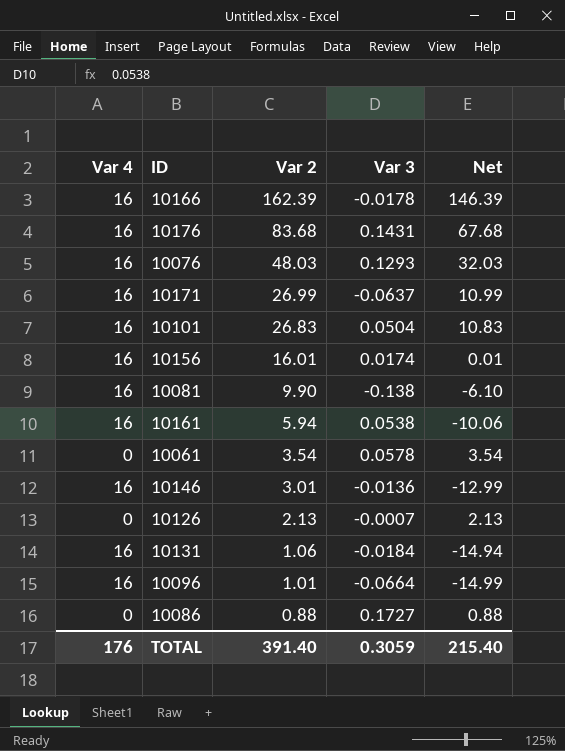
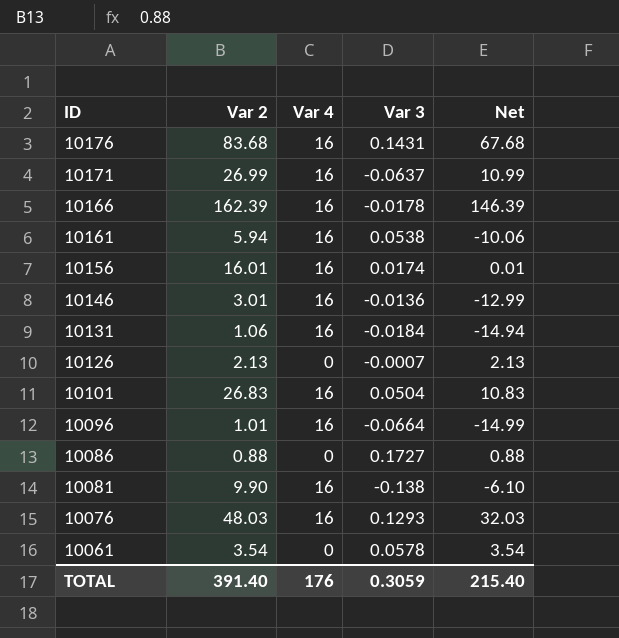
row order: Var 2 descending -> ID descending
column Var 4 | position: 1 -> 3

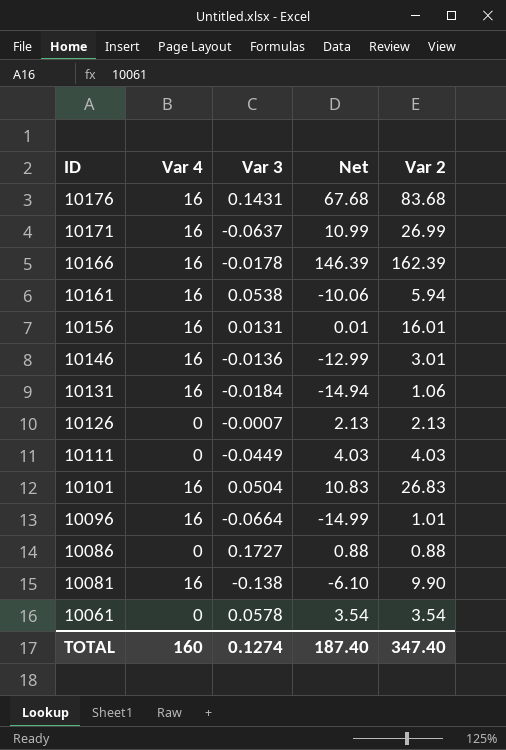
column Var 2 | position: 2 -> 5
row 10076: 48.03 | 16 | 0.1293 | 32.03 -> none
10156 | Var 3: 0.0174 -> 0.0131
row 10111: none -> 0 | -0.0449 | 4.03 | 4.03
TOTAL | Var 4: 176 -> 160
TOTAL | Var 3: 0.3059 -> 0.1274
TOTAL | Net: 215.40 -> 187.40
TOTAL | Var 2: 391.40 -> 347.40

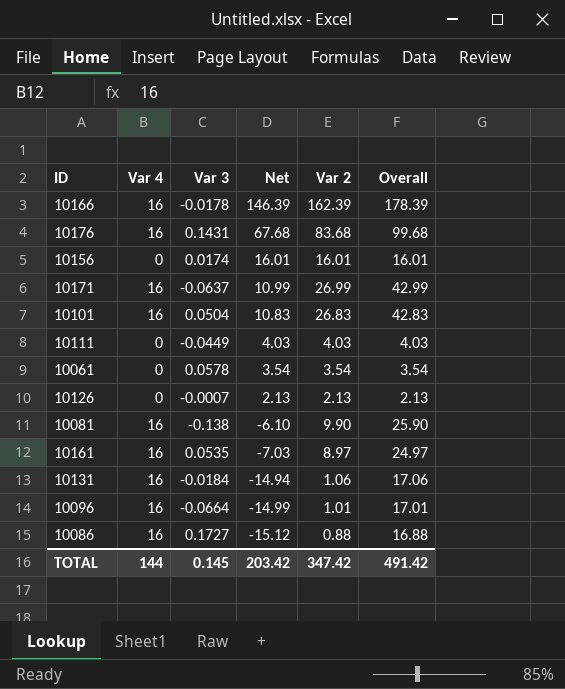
row order: ID descending -> Net descending
column Overall | formula: none -> [Var 4] + [Var 2]
row 10146: 16 | -0.0136 | -12.99 | 3.01 -> none
10156 | Var 4: 16 -> 0
10156 | Var 3: 0.0131 -> 0.0174
10156 | Net: 0.01 -> 16.01
10161 | Var 3: 0.0538 -> 0.0535
10161 | Net: -10.06 -> -7.03
10161 | Var 2: 5.94 -> 8.97
10086 | Var 4: 0 -> 16
10086 | Net: 0.88 -> -15.12
TOTAL | Var 4: 160 -> 144
TOTAL | Var 3: 0.1274 -> 0.145
TOTAL | Net: 187.40 -> 203.42
TOTAL | Var 2: 347.40 -> 347.42

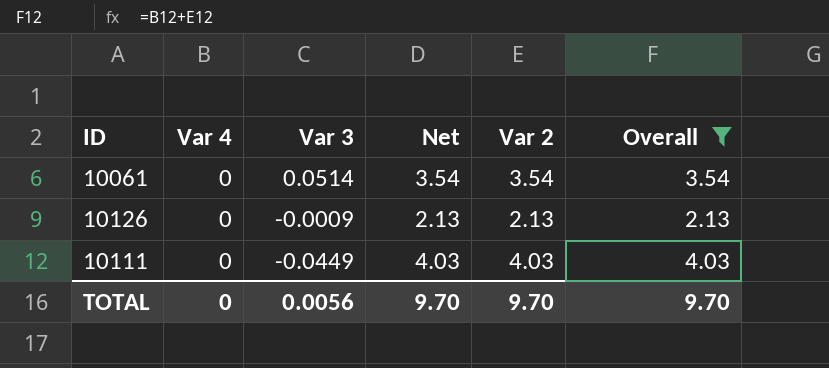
filter: none -> Overall <= 4.03
row order: Net descending -> Var 3 descending
10061 | Var 3: 0.0578 -> 0.0514
10126 | Var 3: -0.0007 -> -0.0009
TOTAL | Var 4: 144 -> 0
TOTAL | Var 3: 0.145 -> 0.0056
TOTAL | Net: 203.42 -> 9.70
TOTAL | Var 2: 347.42 -> 9.70
TOTAL | Overall: 491.42 -> 9.70

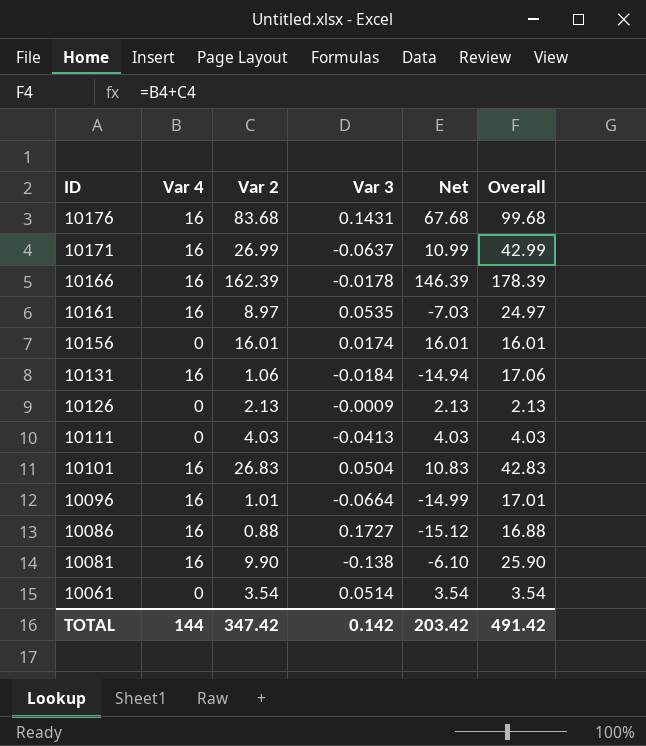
filter: Overall <= 4.03 -> none
row order: Var 3 descending -> ID descending
column Var 2 | position: 5 -> 3
10111 | Var 3: -0.0449 -> -0.0413
TOTAL | Var 4: 0 -> 144
TOTAL | Var 2: 9.70 -> 347.42
TOTAL | Var 3: 0.0056 -> 0.142
TOTAL | Net: 9.70 -> 203.42
TOTAL | Overall: 9.70 -> 491.42

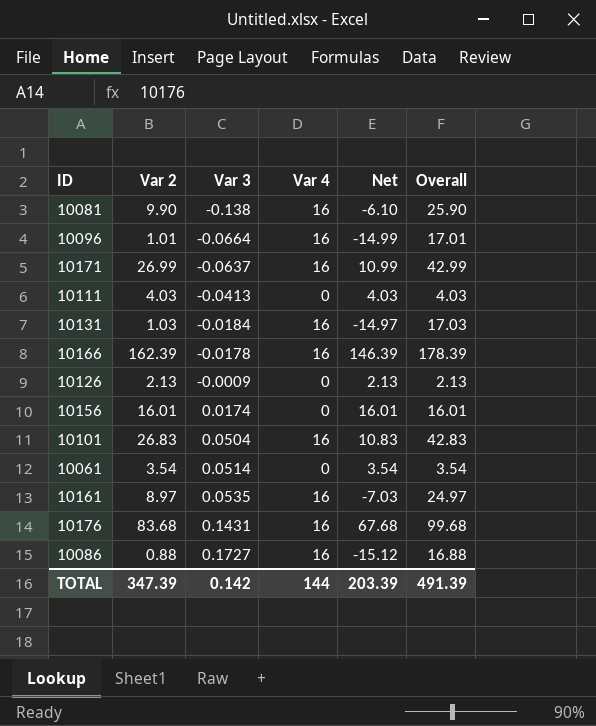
row order: ID descending -> Var 3 ascending
column Var 4 | position: 2 -> 4
10131 | Var 2: 1.06 -> 1.03
10131 | Net: -14.94 -> -14.97
10131 | Overall: 17.06 -> 17.03
TOTAL | Var 2: 347.42 -> 347.39
TOTAL | Net: 203.42 -> 203.39
TOTAL | Overall: 491.42 -> 491.39

